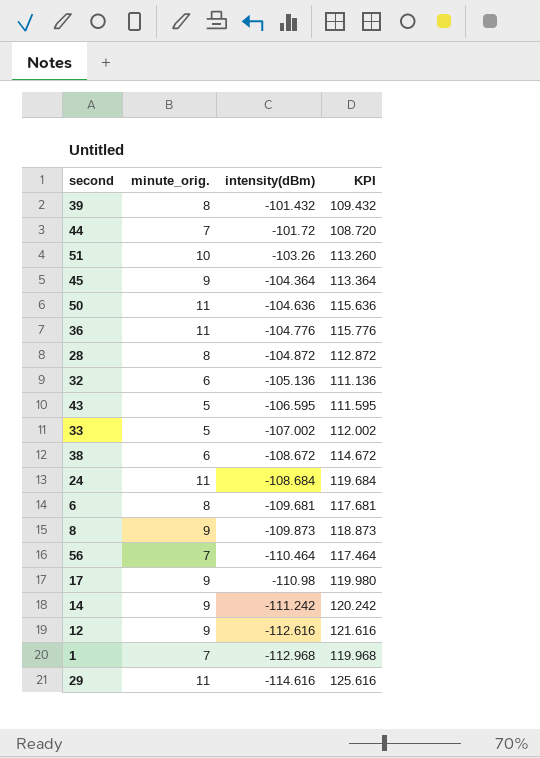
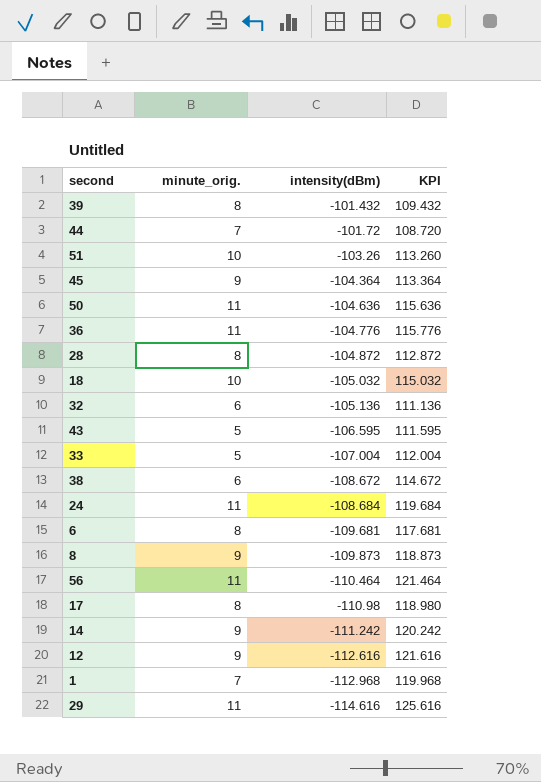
row 18: none -> 10 | -105.032 | 115.032
33 | intensity(dBm): -107.002 -> -107.004
33 | KPI: 112.002 -> 112.004
56 | minute_orig.: 7 -> 11
56 | KPI: 117.464 -> 121.464
17 | minute_orig.: 9 -> 8
17 | KPI: 119.980 -> 118.980

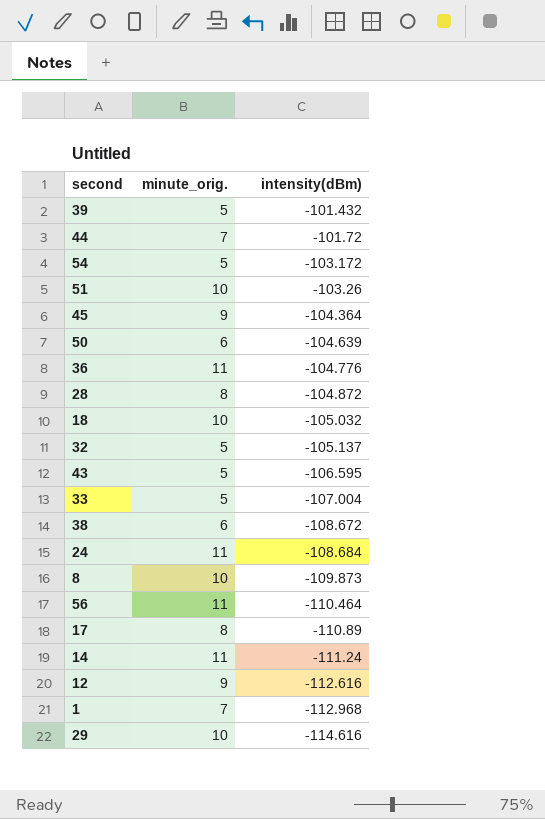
column KPI | formula: [minute_orig.] - [intensity(dBm)] -> none
row 6: 8 | -109.681 | 117.681 -> none
39 | minute_orig.: 8 -> 5
row 54: none -> 5 | -103.172
50 | minute_orig.: 11 -> 6
50 | intensity(dBm): -104.636 -> -104.639
32 | minute_orig.: 6 -> 5
32 | intensity(dBm): -105.136 -> -105.137
8 | minute_orig.: 9 -> 10
17 | intensity(dBm): -110.98 -> -110.89
14 | minute_orig.: 9 -> 11
14 | intensity(dBm): -111.242 -> -111.24
29 | minute_orig.: 11 -> 10

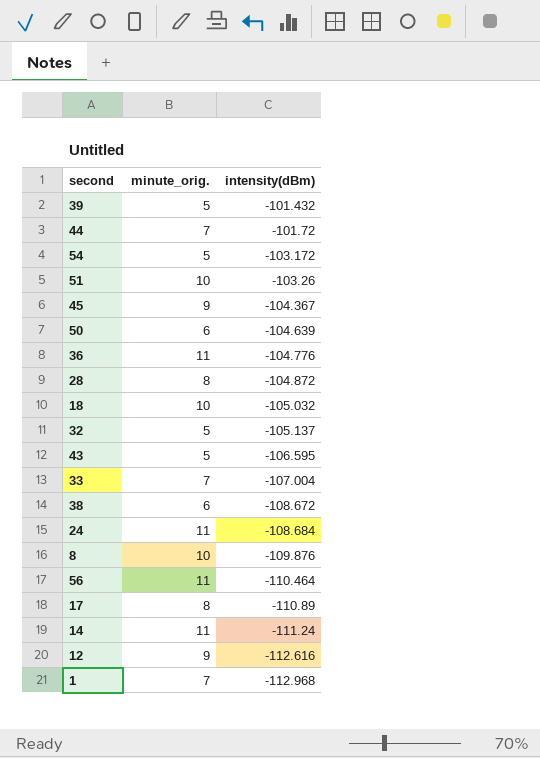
row 29: 10 | -114.616 -> none
45 | intensity(dBm): -104.364 -> -104.367
33 | minute_orig.: 5 -> 7
8 | intensity(dBm): -109.873 -> -109.876

